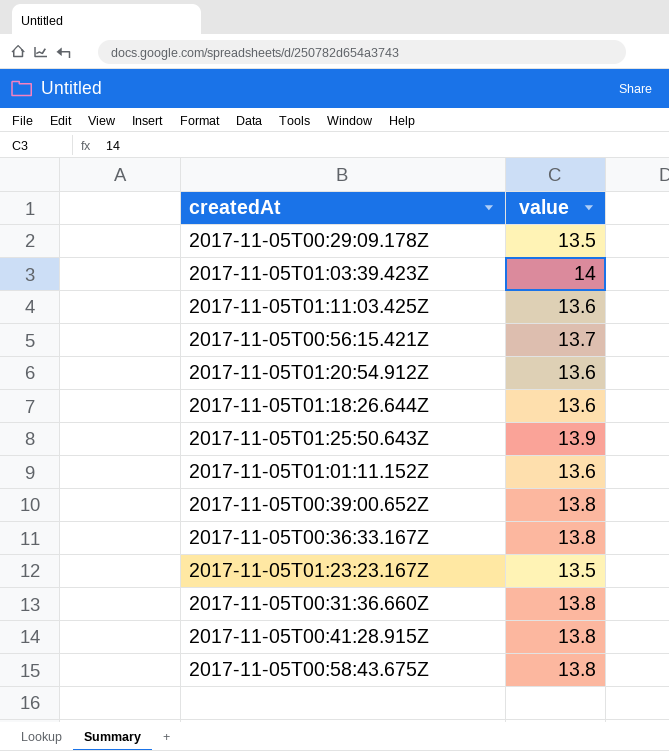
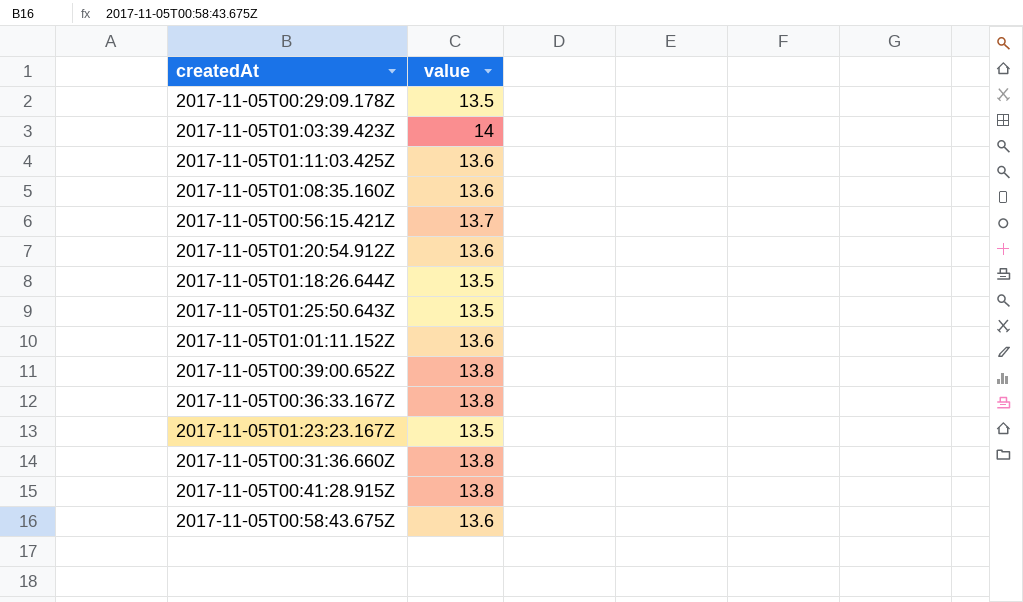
row 2017-11-05T01:08:35.160Z: none -> 13.6
2017-11-05T01:18:26.644Z | value: 13.6 -> 13.5
2017-11-05T01:25:50.643Z | value: 13.9 -> 13.5
2017-11-05T00:58:43.675Z | value: 13.8 -> 13.6

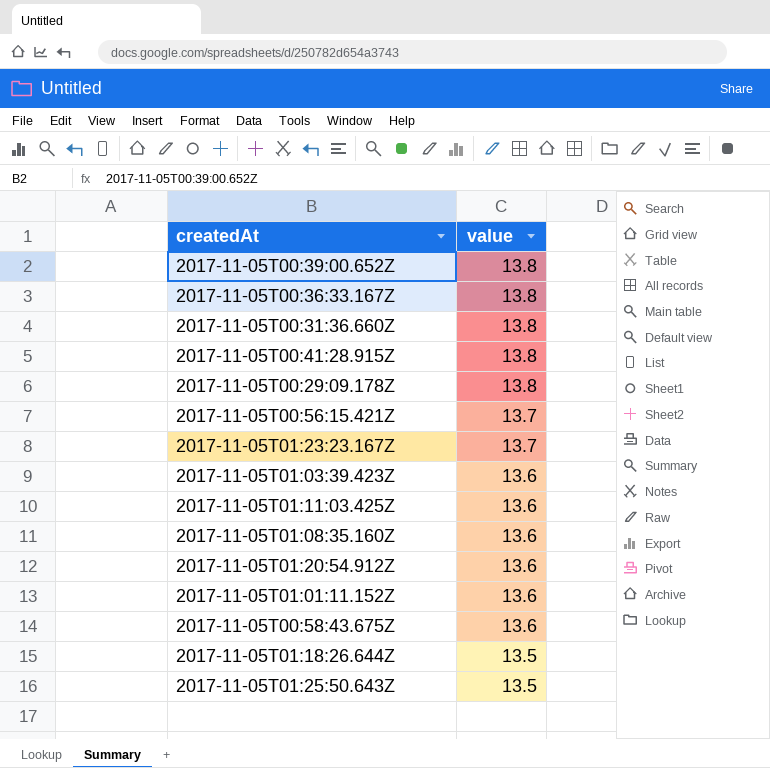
row order: none -> value descending
2017-11-05T00:29:09.178Z | value: 13.5 -> 13.8
2017-11-05T01:23:23.167Z | value: 13.5 -> 13.7
2017-11-05T01:03:39.423Z | value: 14 -> 13.6

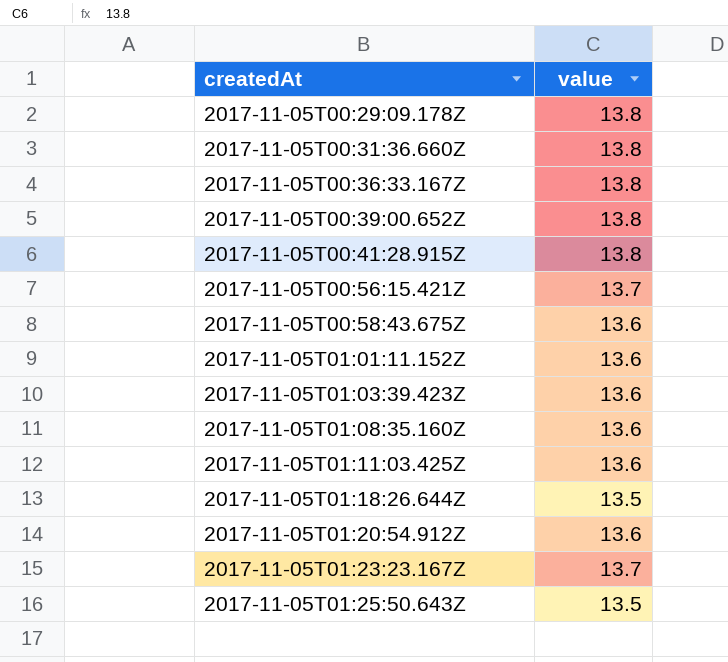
row order: value descending -> createdAt ascending

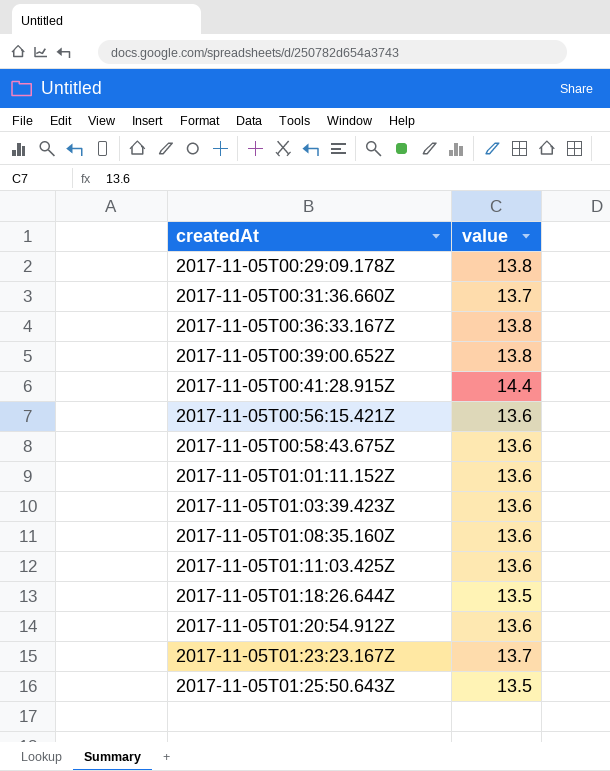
2017-11-05T00:31:36.660Z | value: 13.8 -> 13.7
2017-11-05T00:41:28.915Z | value: 13.8 -> 14.4
2017-11-05T00:56:15.421Z | value: 13.7 -> 13.6

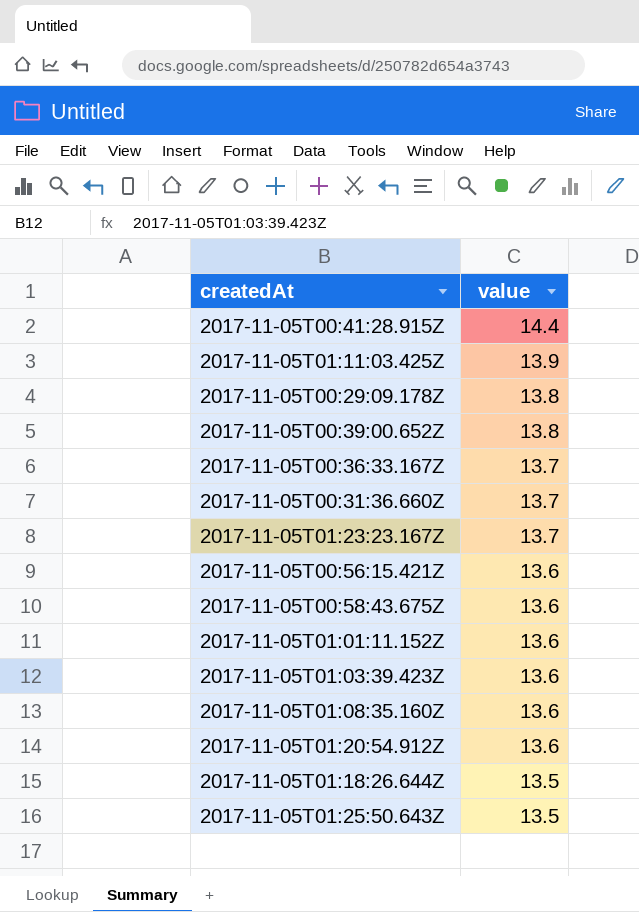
row order: createdAt ascending -> value descending
2017-11-05T01:11:03.425Z | value: 13.6 -> 13.9
2017-11-05T00:36:33.167Z | value: 13.8 -> 13.7

